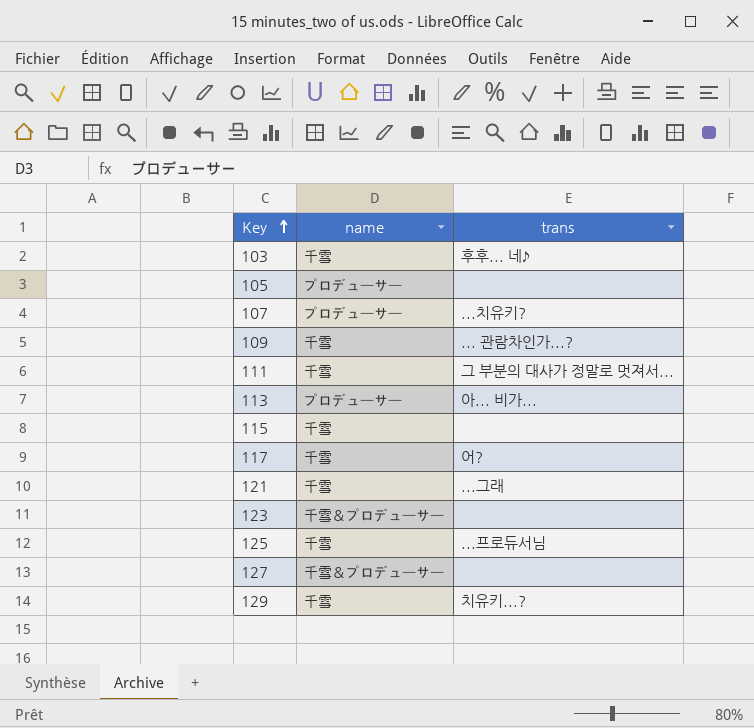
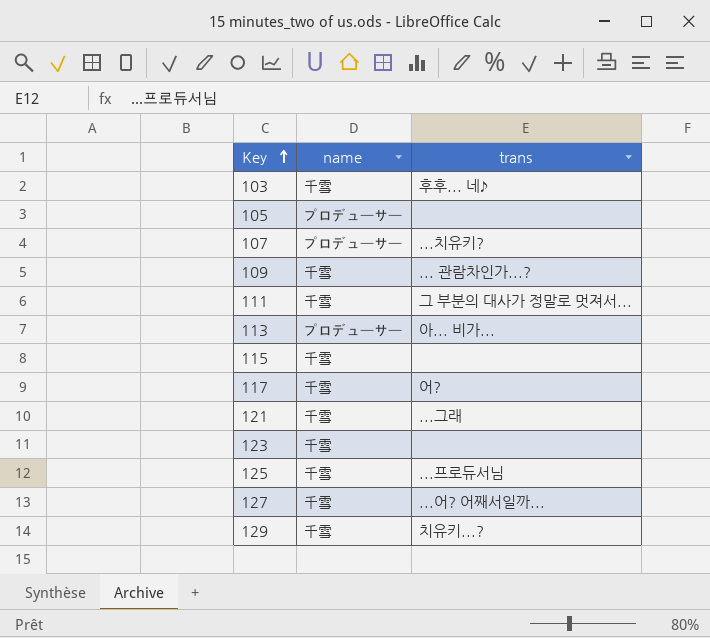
123 | name: 千雪＆プロデューサー -> 千雪
127 | name: 千雪＆プロデューサー -> 千雪
127 | trans: none -> ...어? 어째서일까...

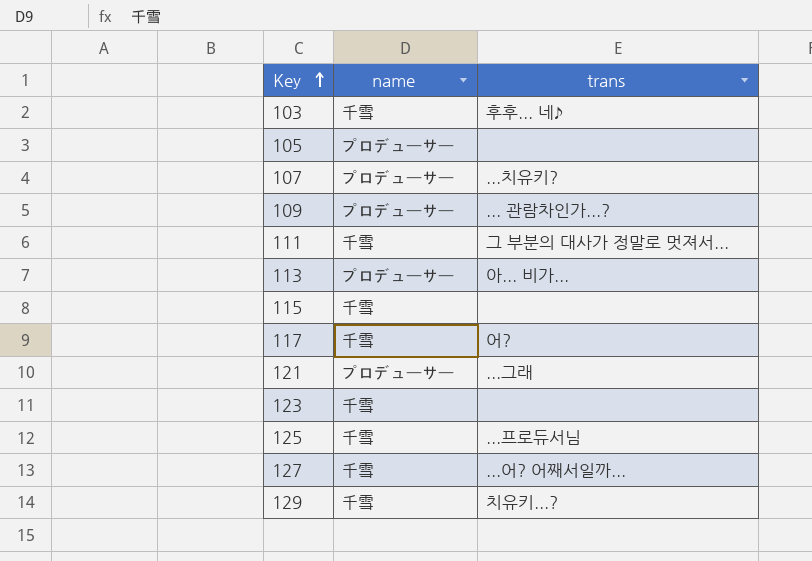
109 | name: 千雪 -> プロデューサー
121 | name: 千雪 -> プロデューサー

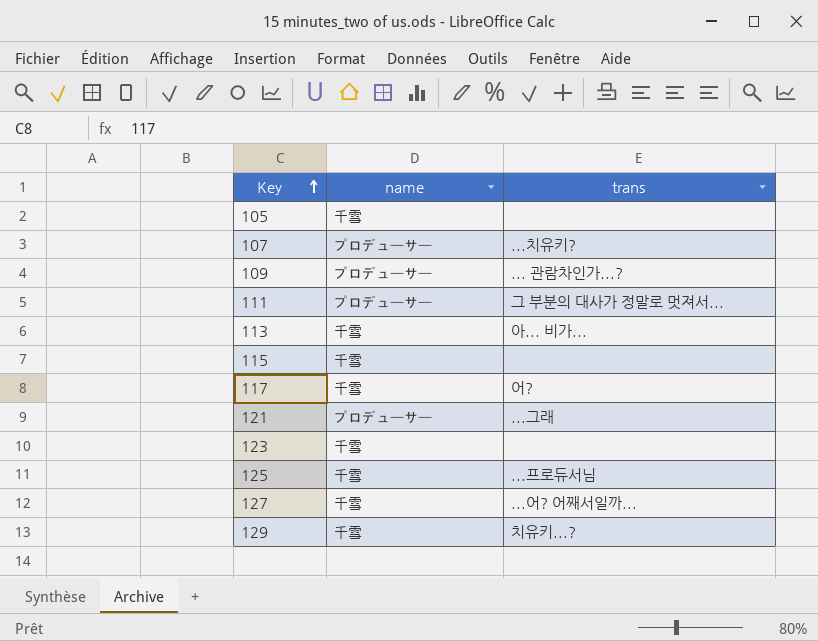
row 103: 千雪 | 후후... 네♪ -> none
105 | name: プロデューサー -> 千雪
111 | name: 千雪 -> プロデューサー
113 | name: プロデューサー -> 千雪

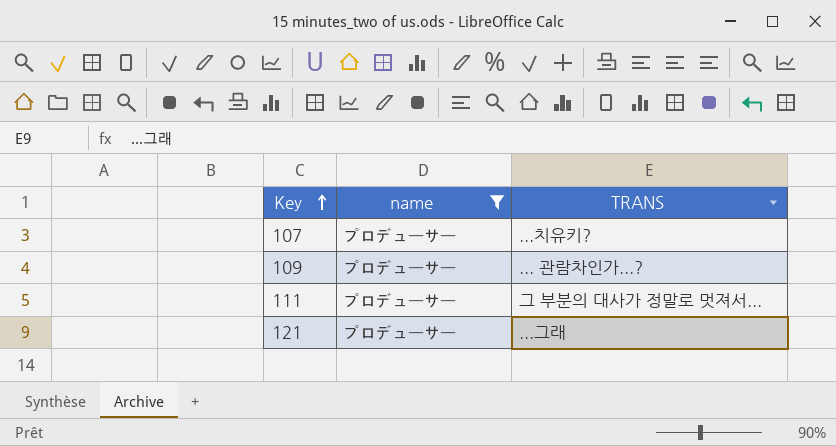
filter: none -> name = プロデューサー
column name: trans -> TRANS

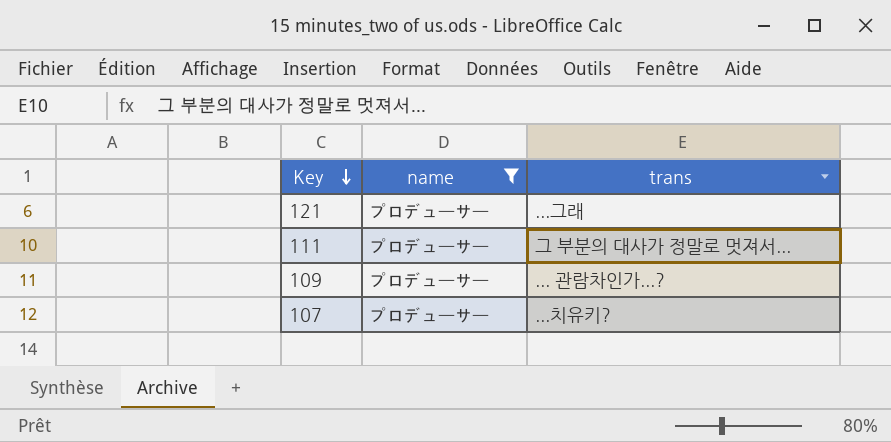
row order: Key ascending -> Key descending
column name: TRANS -> trans

